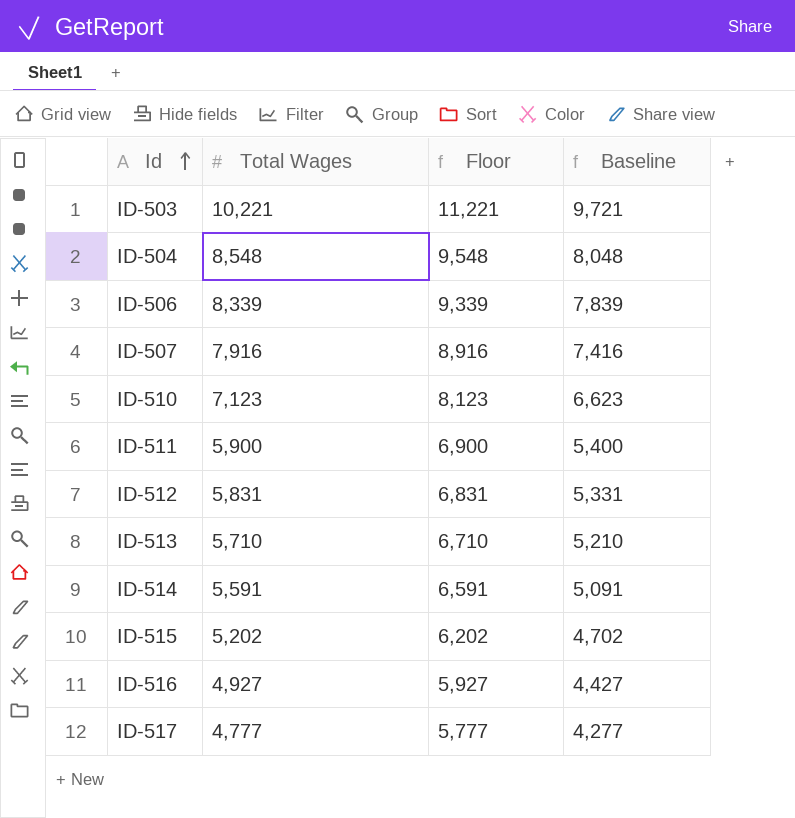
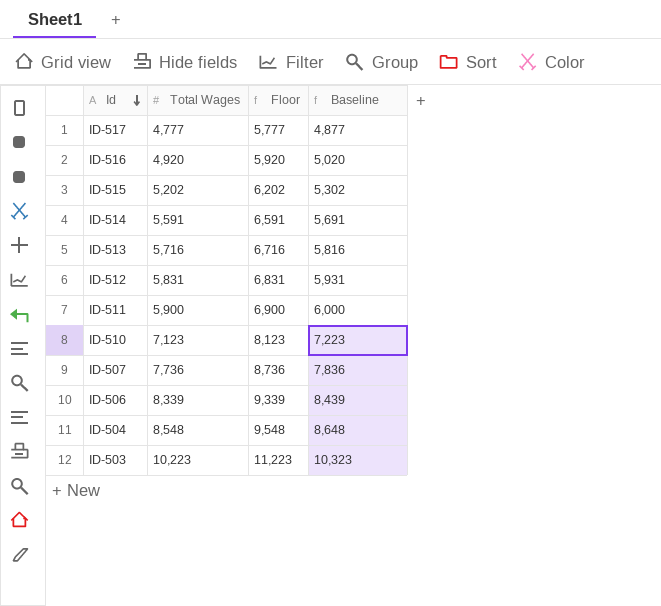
row order: Id ascending -> Id descending
column Baseline | formula: [Total Wages] - 500 -> [Total Wages] + 100
ID-516 | Total Wages: 4,927 -> 4,920
ID-516 | Floor: 5,927 -> 5,920
ID-513 | Total Wages: 5,710 -> 5,716
ID-513 | Floor: 6,710 -> 6,716
ID-507 | Total Wages: 7,916 -> 7,736
ID-507 | Floor: 8,916 -> 8,736
ID-503 | Total Wages: 10,221 -> 10,223
ID-503 | Floor: 11,221 -> 11,223

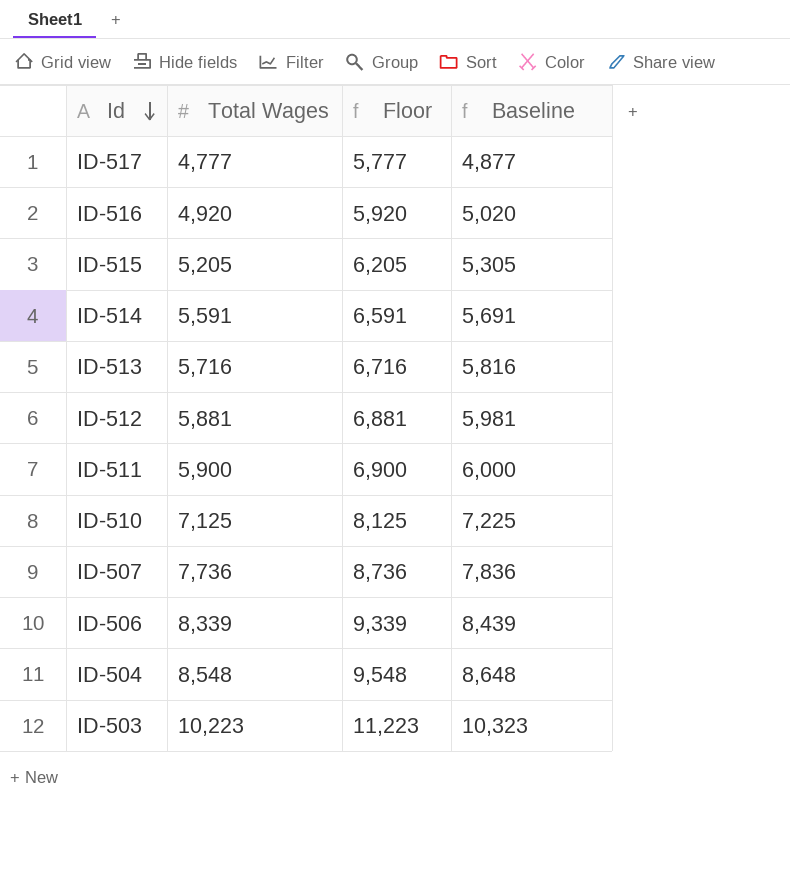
ID-515 | Total Wages: 5,202 -> 5,205
ID-515 | Floor: 6,202 -> 6,205
ID-515 | Baseline: 5,302 -> 5,305
ID-512 | Total Wages: 5,831 -> 5,881
ID-512 | Floor: 6,831 -> 6,881
ID-512 | Baseline: 5,931 -> 5,981
ID-510 | Total Wages: 7,123 -> 7,125
ID-510 | Floor: 8,123 -> 8,125
ID-510 | Baseline: 7,223 -> 7,225

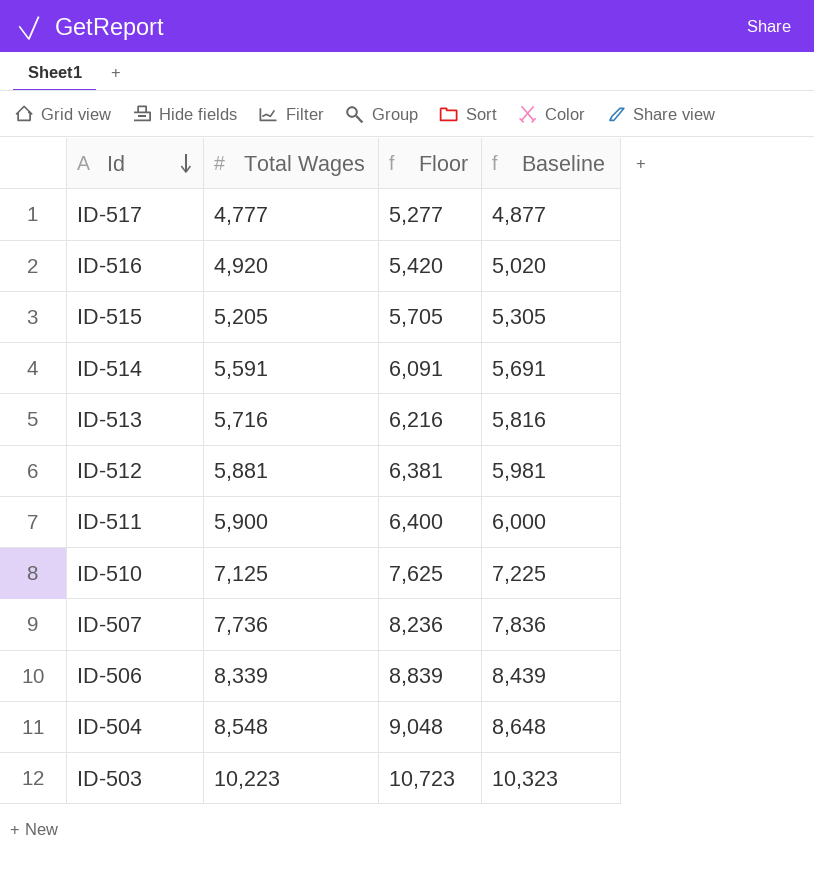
column Floor | formula: [Total Wages] + 1000 -> [Total Wages] + 500

